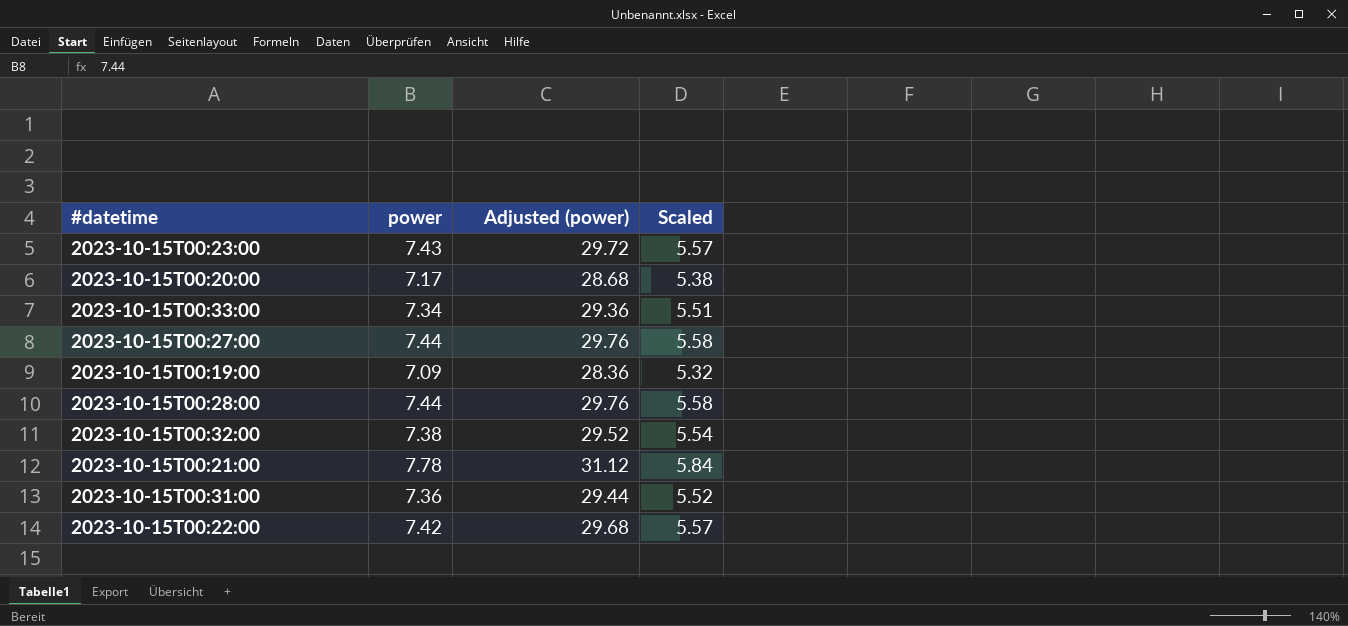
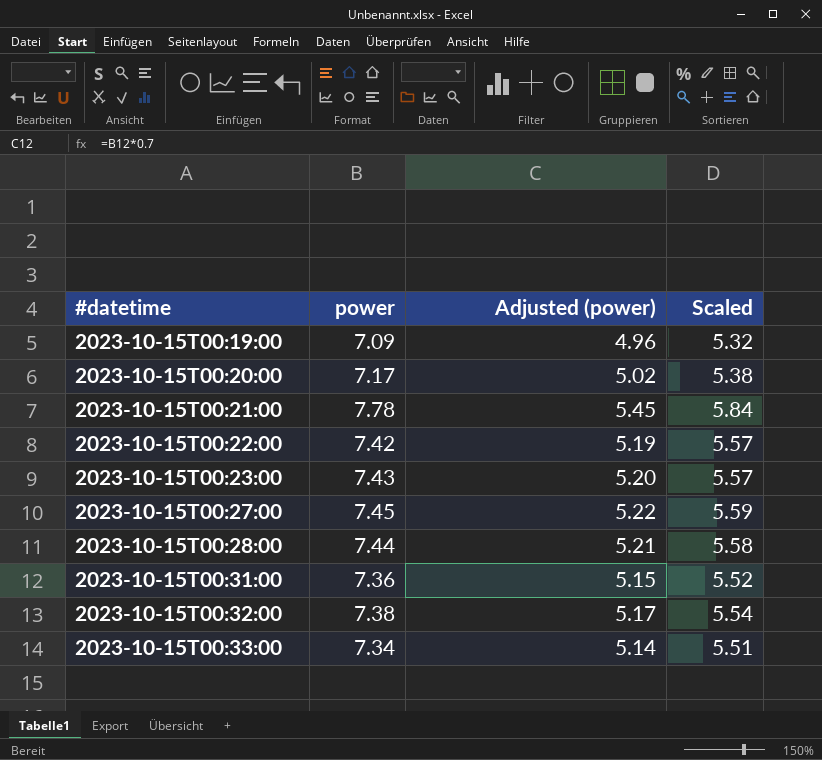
row order: none -> #datetime ascending
column Adjusted (power) | formula: [power] * 4 -> [power] * 0.7
2023-10-15T00:27:00 | power: 7.44 -> 7.45
2023-10-15T00:27:00 | Scaled: 5.58 -> 5.59

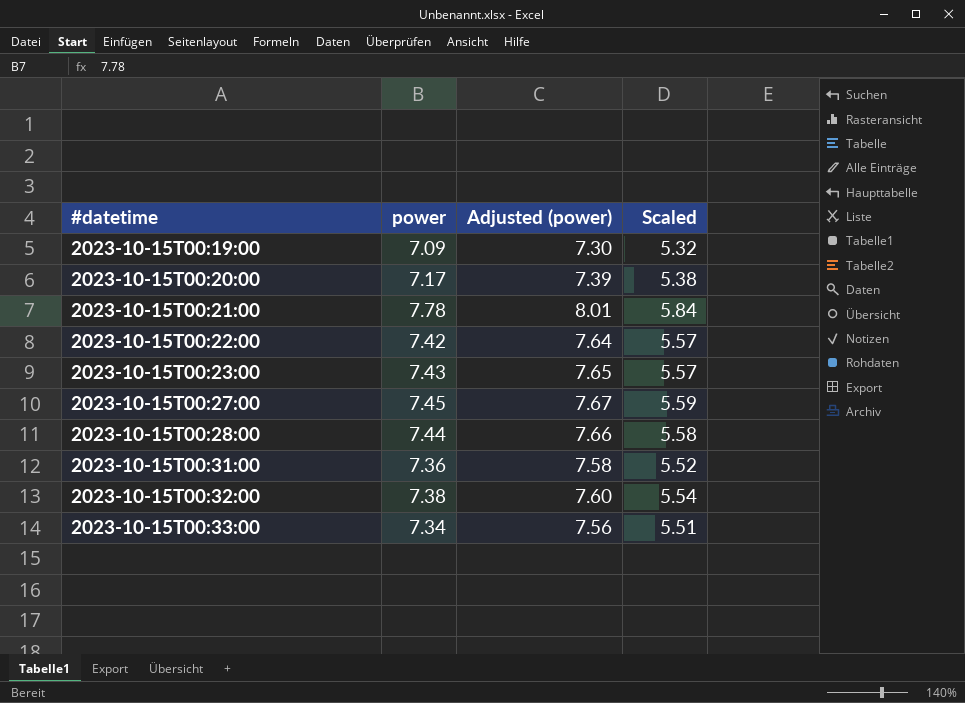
column Adjusted (power) | formula: [power] * 0.7 -> [power] * 1.03

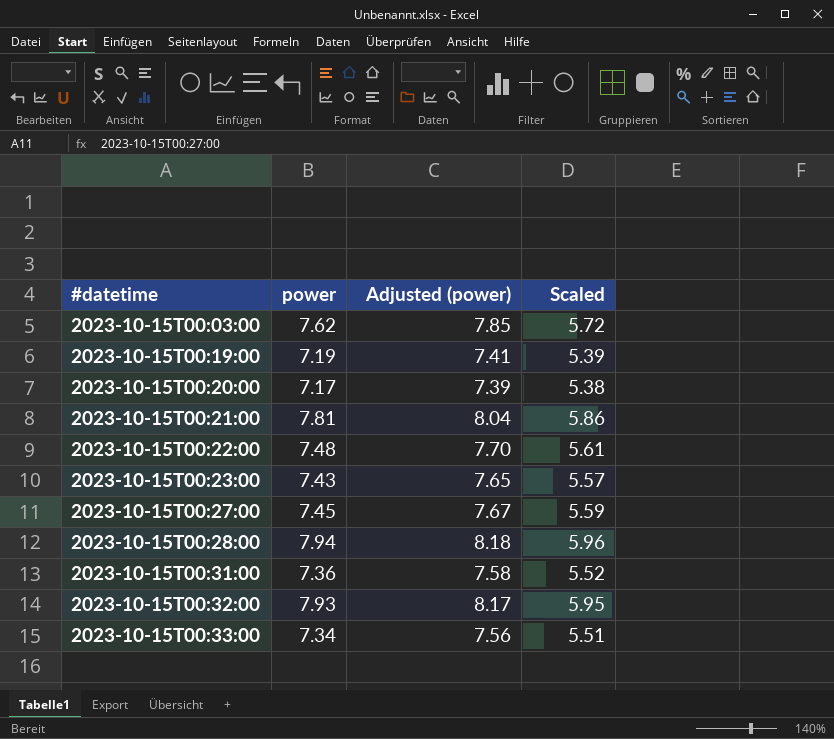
row 2023-10-15T00:03:00: none -> 7.62 | 7.85 | 5.72
2023-10-15T00:19:00 | power: 7.09 -> 7.19
2023-10-15T00:19:00 | Adjusted (power): 7.30 -> 7.41
2023-10-15T00:19:00 | Scaled: 5.32 -> 5.39
2023-10-15T00:21:00 | power: 7.78 -> 7.81
2023-10-15T00:21:00 | Adjusted (power): 8.01 -> 8.04
2023-10-15T00:21:00 | Scaled: 5.84 -> 5.86
2023-10-15T00:22:00 | power: 7.42 -> 7.48
2023-10-15T00:22:00 | Adjusted (power): 7.64 -> 7.70
2023-10-15T00:22:00 | Scaled: 5.57 -> 5.61
2023-10-15T00:28:00 | power: 7.44 -> 7.94
2023-10-15T00:28:00 | Adjusted (power): 7.66 -> 8.18
2023-10-15T00:28:00 | Scaled: 5.58 -> 5.96
2023-10-15T00:32:00 | power: 7.38 -> 7.93
2023-10-15T00:32:00 | Adjusted (power): 7.60 -> 8.17
2023-10-15T00:32:00 | Scaled: 5.54 -> 5.95

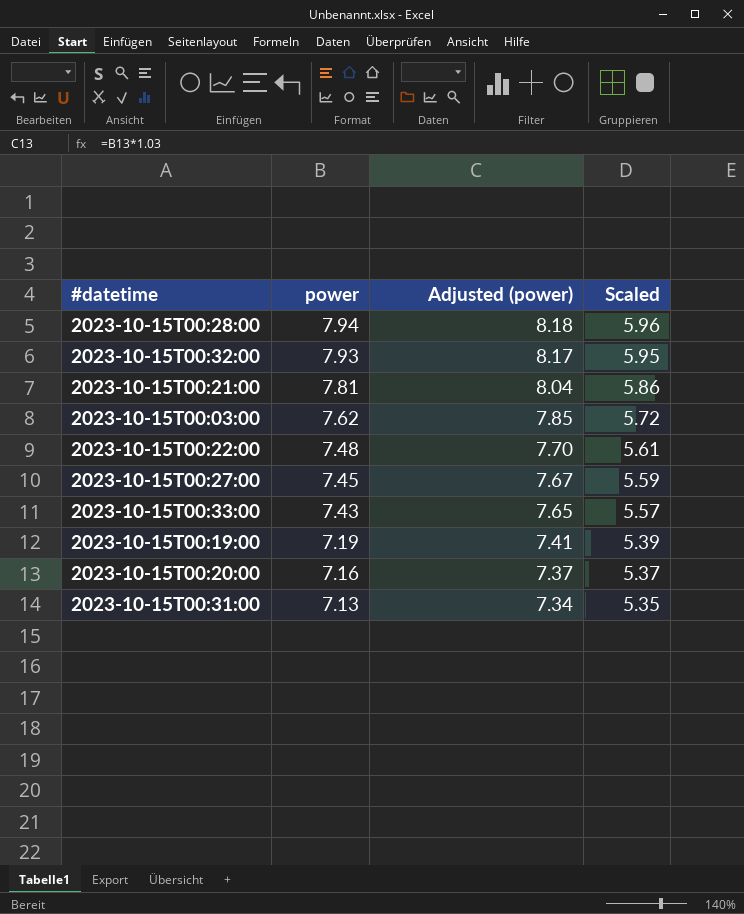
row order: #datetime ascending -> power descending
row 2023-10-15T00:23:00: 7.43 | 7.65 | 5.57 -> none
2023-10-15T00:33:00 | power: 7.34 -> 7.43
2023-10-15T00:33:00 | Adjusted (power): 7.56 -> 7.65
2023-10-15T00:33:00 | Scaled: 5.51 -> 5.57
2023-10-15T00:20:00 | power: 7.17 -> 7.16
2023-10-15T00:20:00 | Adjusted (power): 7.39 -> 7.37
2023-10-15T00:20:00 | Scaled: 5.38 -> 5.37
2023-10-15T00:31:00 | power: 7.36 -> 7.13
2023-10-15T00:31:00 | Adjusted (power): 7.58 -> 7.34
2023-10-15T00:31:00 | Scaled: 5.52 -> 5.35

